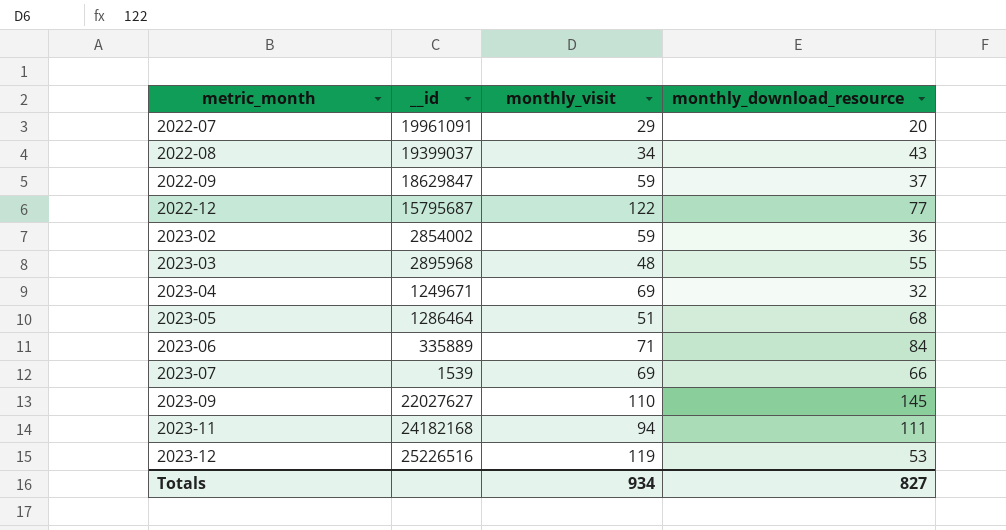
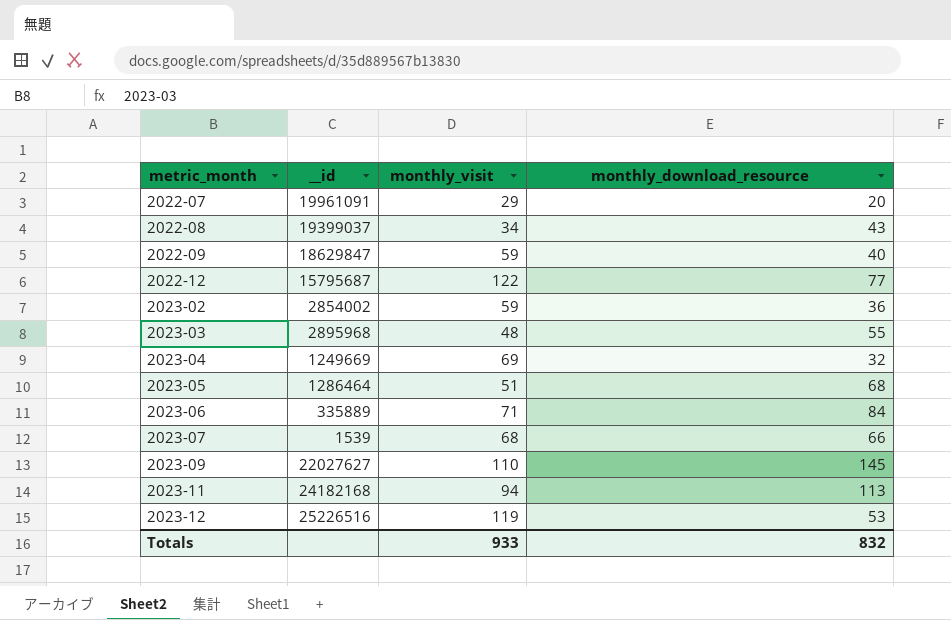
2022-09 | monthly_download_resource: 37 -> 40
2023-04 | __id: 1249671 -> 1249669
2023-07 | monthly_visit: 69 -> 68
2023-11 | monthly_download_resource: 111 -> 113
Totals | monthly_visit: 934 -> 933
Totals | monthly_download_resource: 827 -> 832

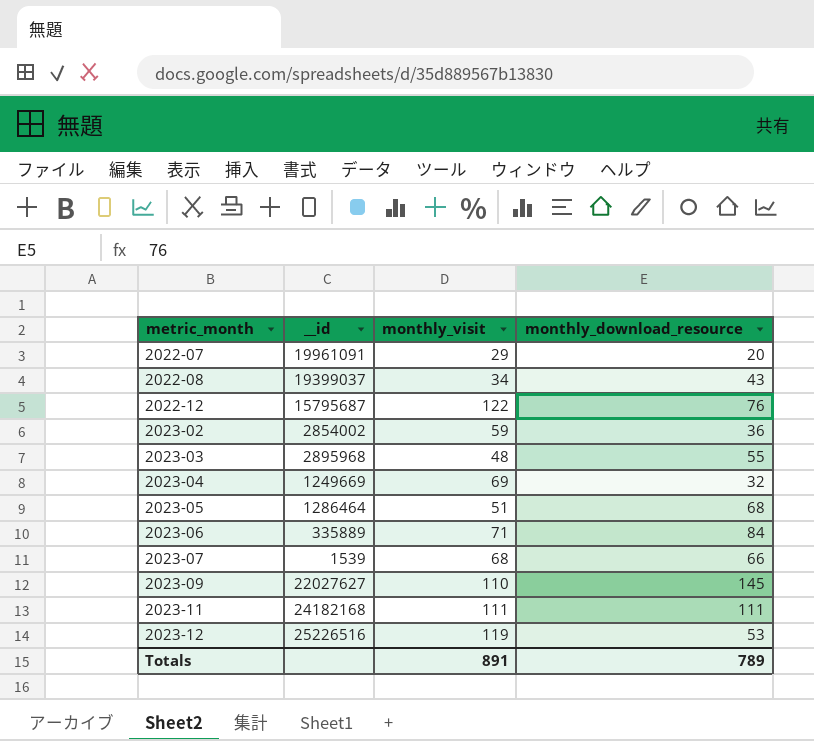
row 2022-09: 18629847 | 59 | 40 -> none
2022-12 | monthly_download_resource: 77 -> 76
2023-11 | monthly_visit: 94 -> 111
2023-11 | monthly_download_resource: 113 -> 111
Totals | monthly_visit: 933 -> 891
Totals | monthly_download_resource: 832 -> 789

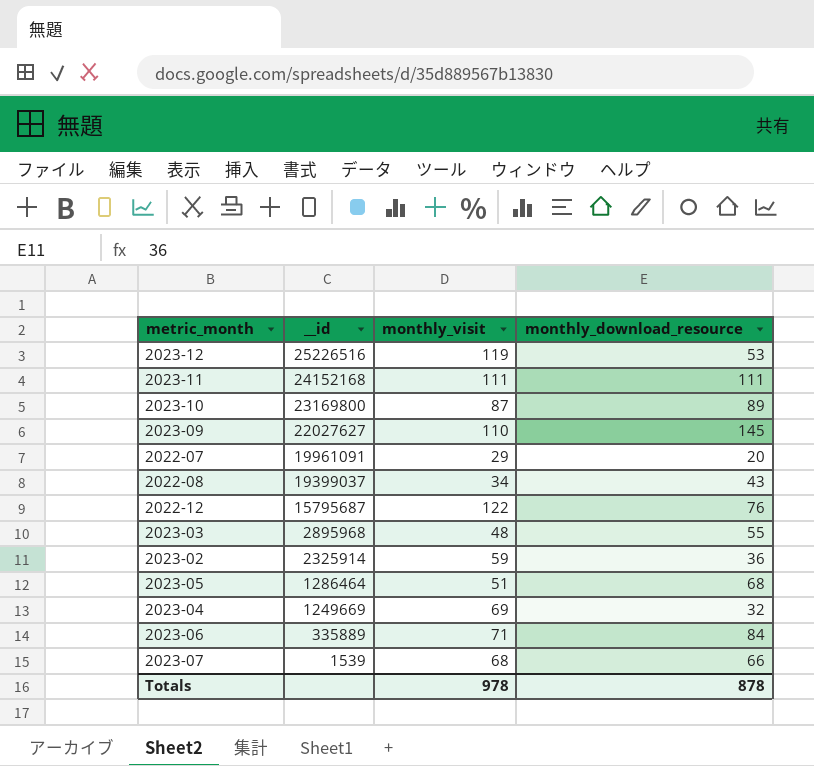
row order: metric_month ascending -> __id descending
2023-11 | __id: 24182168 -> 24152168
row 2023-10: none -> 23169800 | 87 | 89
2023-02 | __id: 2854002 -> 2325914
Totals | monthly_visit: 891 -> 978
Totals | monthly_download_resource: 789 -> 878

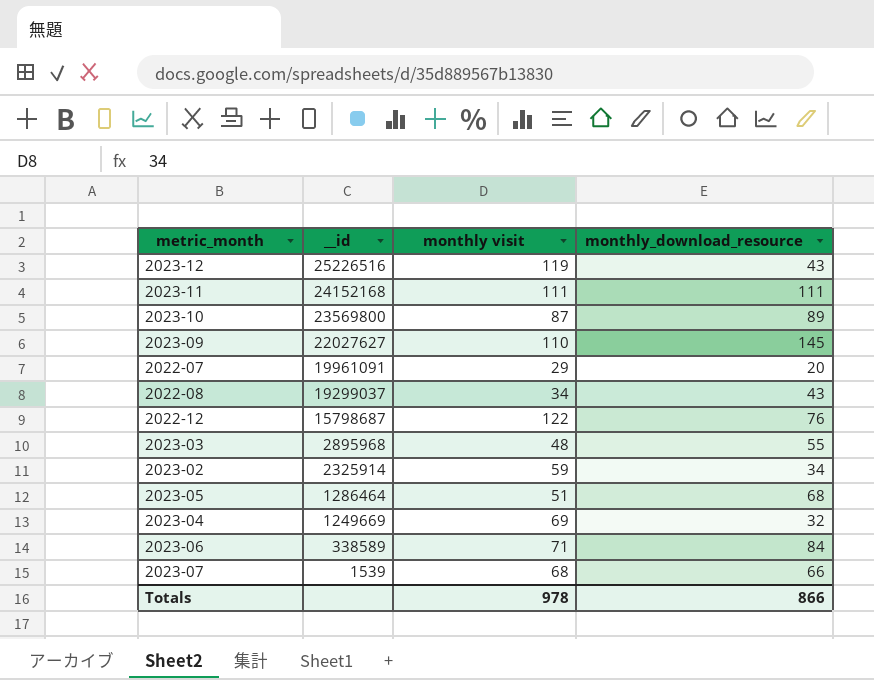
column name: monthly_visit -> monthly visit
2023-12 | monthly_download_resource: 53 -> 43
2023-10 | __id: 23169800 -> 23569800
2022-08 | __id: 19399037 -> 19299037
2022-12 | __id: 15795687 -> 15798687
2023-02 | monthly_download_resource: 36 -> 34
2023-06 | __id: 335889 -> 338589
Totals | monthly_download_resource: 878 -> 866

